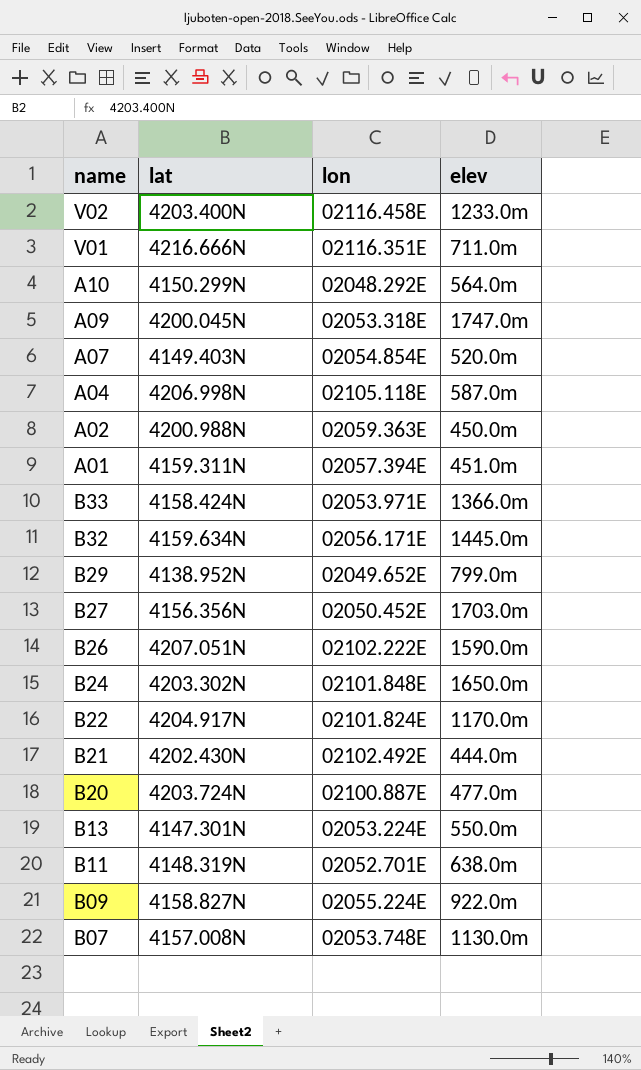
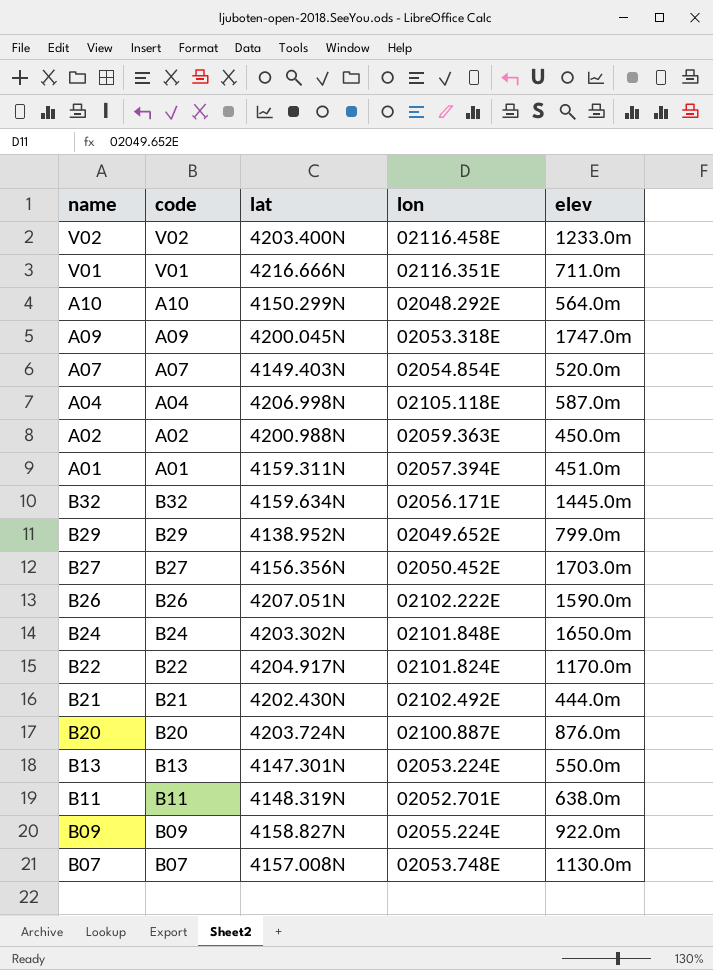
column code | position: none -> 2
row B33: 4158.424N | 02053.971E | 1366.0m -> none
B20 | elev: 477.0m -> 876.0m

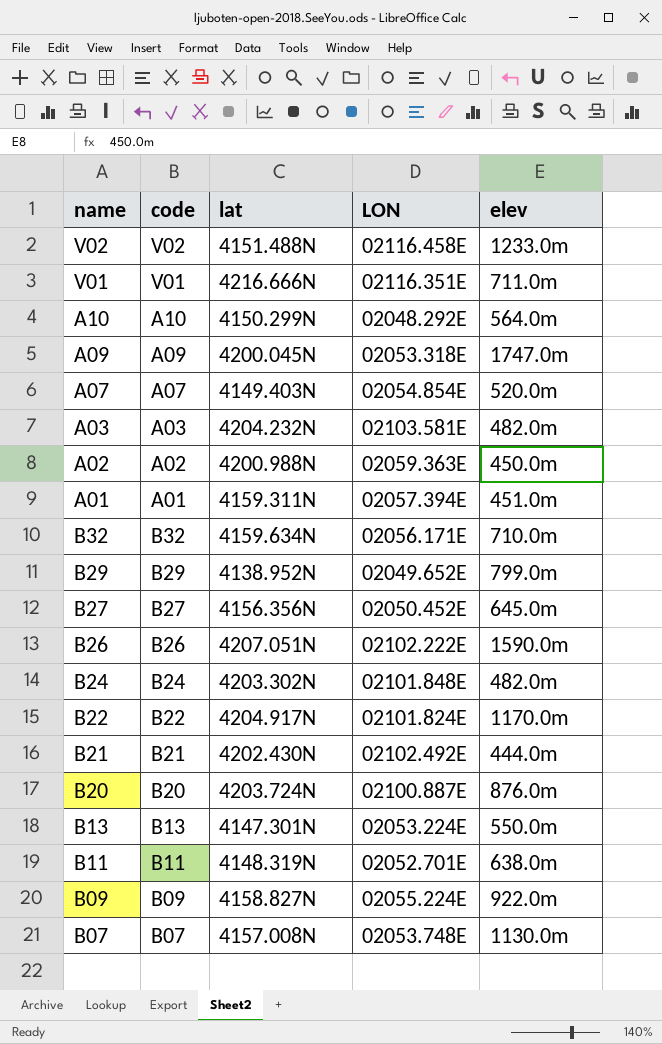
column name: lon -> LON
row A04: A04 | 4206.998N | 02105.118E | 587.0m -> none
V02 | lat: 4203.400N -> 4151.488N
row A03: none -> A03 | 4204.232N | 02103.581E | 482.0m
B32 | elev: 1445.0m -> 710.0m
B27 | elev: 1703.0m -> 645.0m
B24 | elev: 1650.0m -> 482.0m

